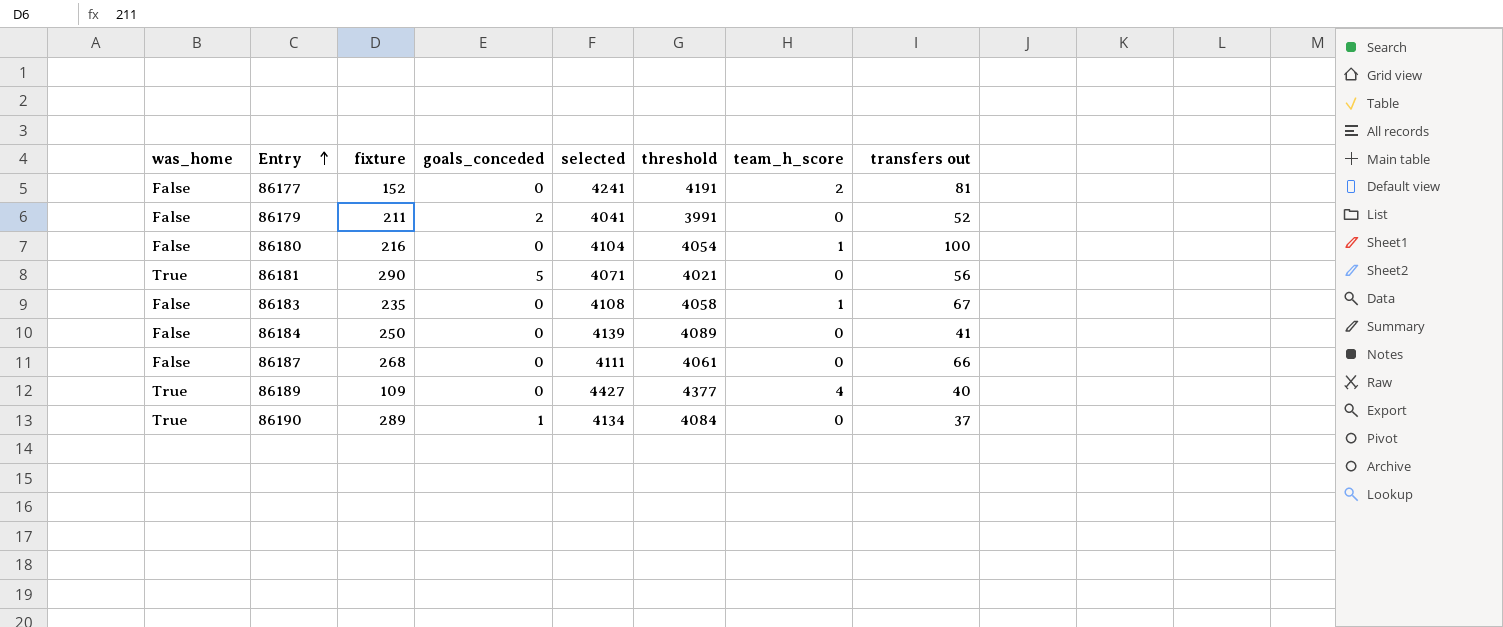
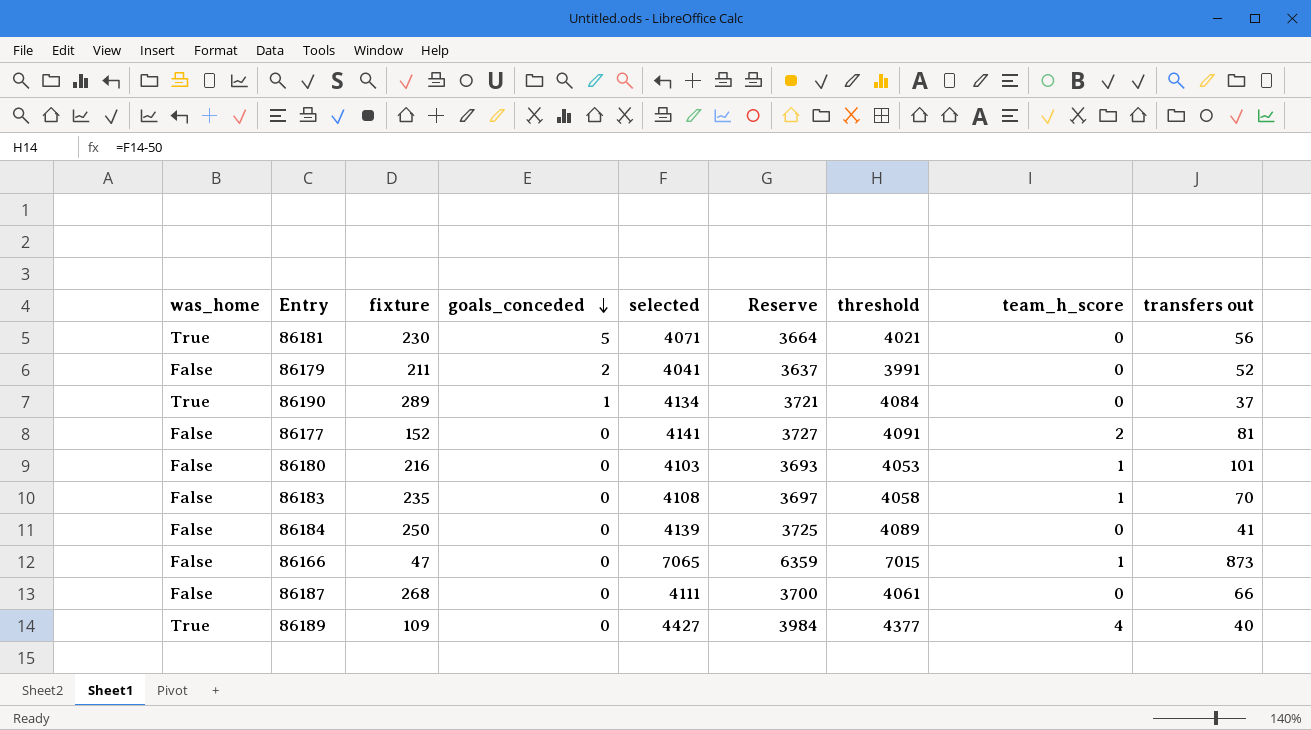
row order: Entry ascending -> goals_conceded descending
column Reserve | formula: none -> [selected] * 0.9
86181 | fixture: 290 -> 230
86177 | selected: 4241 -> 4141
86177 | threshold: 4191 -> 4091
86180 | selected: 4104 -> 4103
86180 | threshold: 4054 -> 4053
86180 | transfers out: 100 -> 101
86183 | transfers out: 67 -> 70
row 86166: none -> False | 47 | 0 | 7065 | 6359 | 7015 | 1 | 873

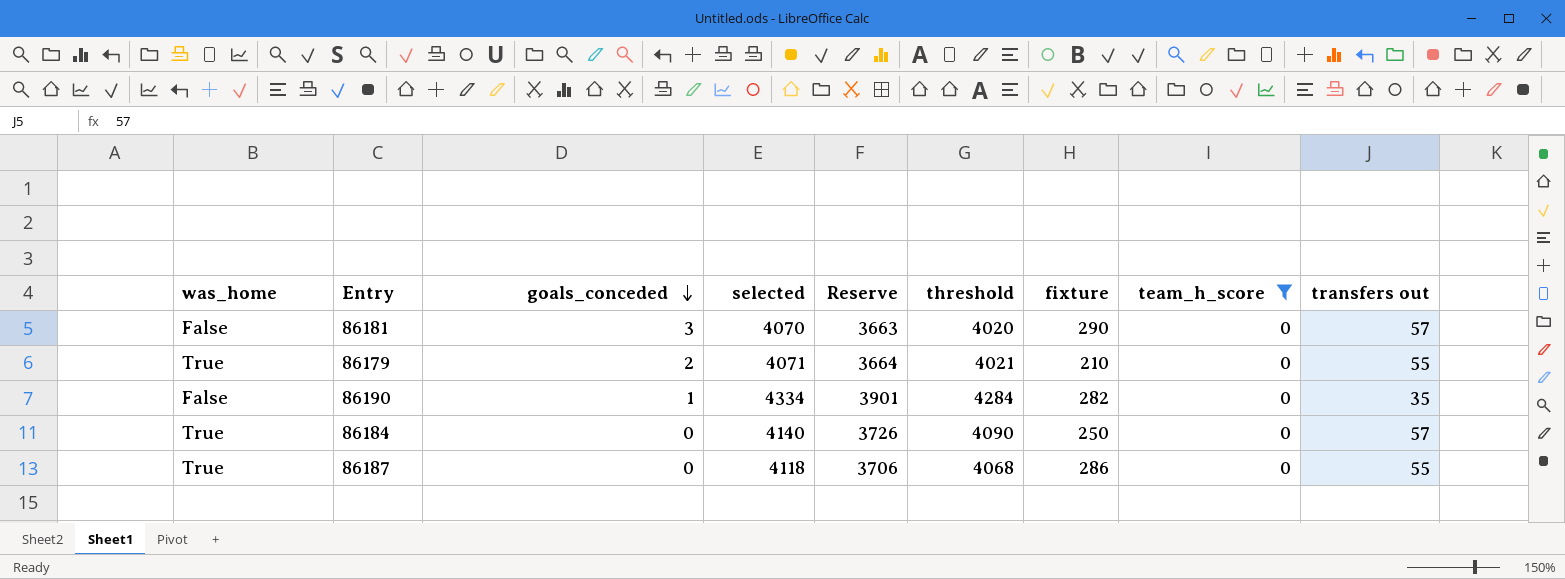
filter: none -> team_h_score = 0
column fixture | position: 3 -> 7
86181 | was_home: True -> False
86181 | goals_conceded: 5 -> 3
86181 | selected: 4071 -> 4070
86181 | Reserve: 3664 -> 3663
86181 | threshold: 4021 -> 4020
86181 | fixture: 230 -> 290
86181 | transfers out: 56 -> 57
86179 | was_home: False -> True
86179 | selected: 4041 -> 4071
86179 | Reserve: 3637 -> 3664
86179 | threshold: 3991 -> 4021
86179 | fixture: 211 -> 210
86179 | transfers out: 52 -> 55
86190 | was_home: True -> False
86190 | selected: 4134 -> 4334
86190 | Reserve: 3721 -> 3901
86190 | threshold: 4084 -> 4284
86190 | fixture: 289 -> 282
86190 | transfers out: 37 -> 35
86184 | was_home: False -> True
86184 | selected: 4139 -> 4140
86184 | Reserve: 3725 -> 3726
86184 | threshold: 4089 -> 4090
86184 | transfers out: 41 -> 57
86187 | was_home: False -> True
86187 | selected: 4111 -> 4118
86187 | Reserve: 3700 -> 3706
86187 | threshold: 4061 -> 4068
86187 | fixture: 268 -> 286
86187 | transfers out: 66 -> 55

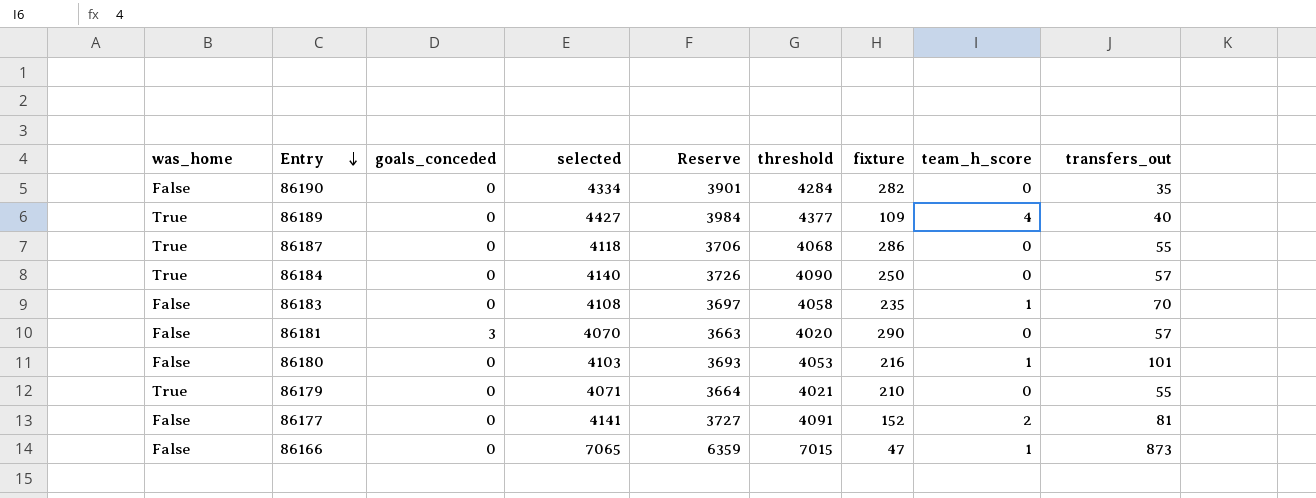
filter: team_h_score = 0 -> none
row order: goals_conceded descending -> Entry descending
column name: transfers out -> transfers_out
86190 | goals_conceded: 1 -> 0
86179 | goals_conceded: 2 -> 0

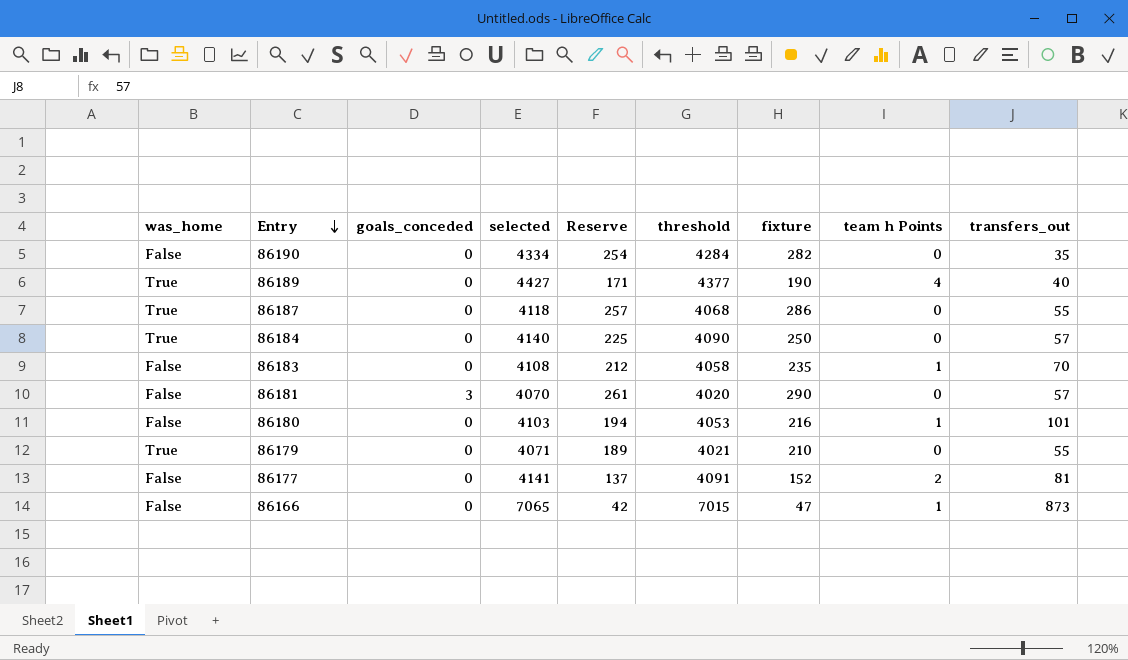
column Reserve | formula: [selected] * 0.9 -> [fixture] * 0.9
column name: team_h_score -> team h Points
86189 | fixture: 109 -> 190

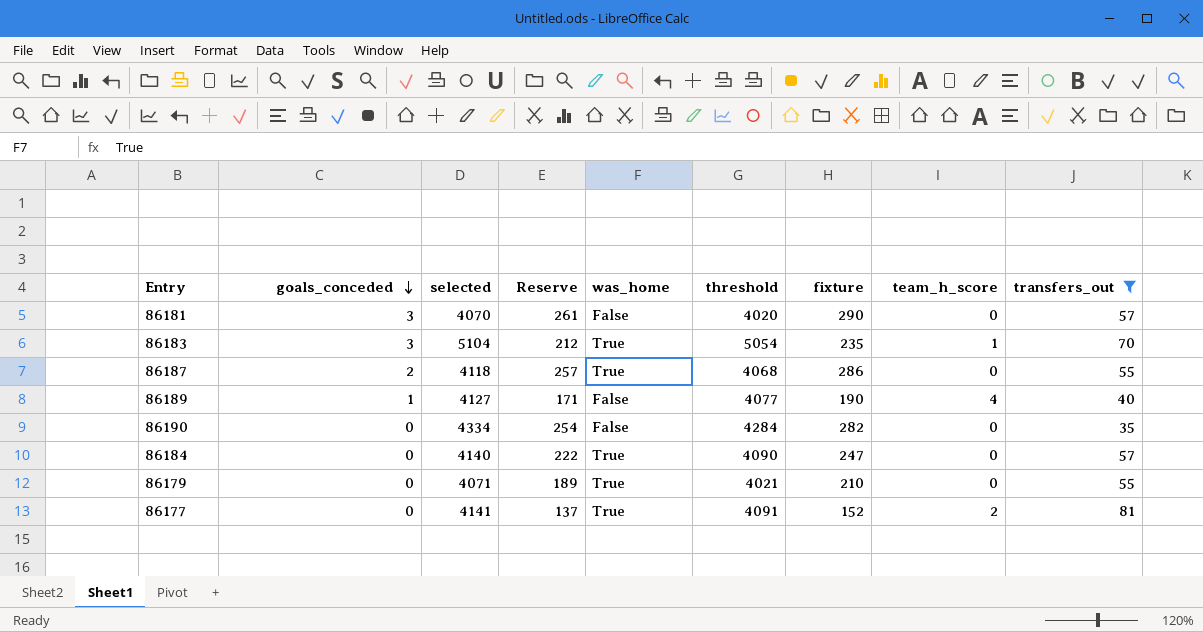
filter: none -> transfers_out <= 81
row order: Entry descending -> goals_conceded descending
column was_home | position: 1 -> 5
column name: team h Points -> team_h_score
86183 | goals_conceded: 0 -> 3
86183 | selected: 4108 -> 5104
86183 | was_home: False -> True
86183 | threshold: 4058 -> 5054
86187 | goals_conceded: 0 -> 2
86189 | goals_conceded: 0 -> 1
86189 | selected: 4427 -> 4127
86189 | was_home: True -> False
86189 | threshold: 4377 -> 4077
86184 | Reserve: 225 -> 222
86184 | fixture: 250 -> 247
86177 | was_home: False -> True

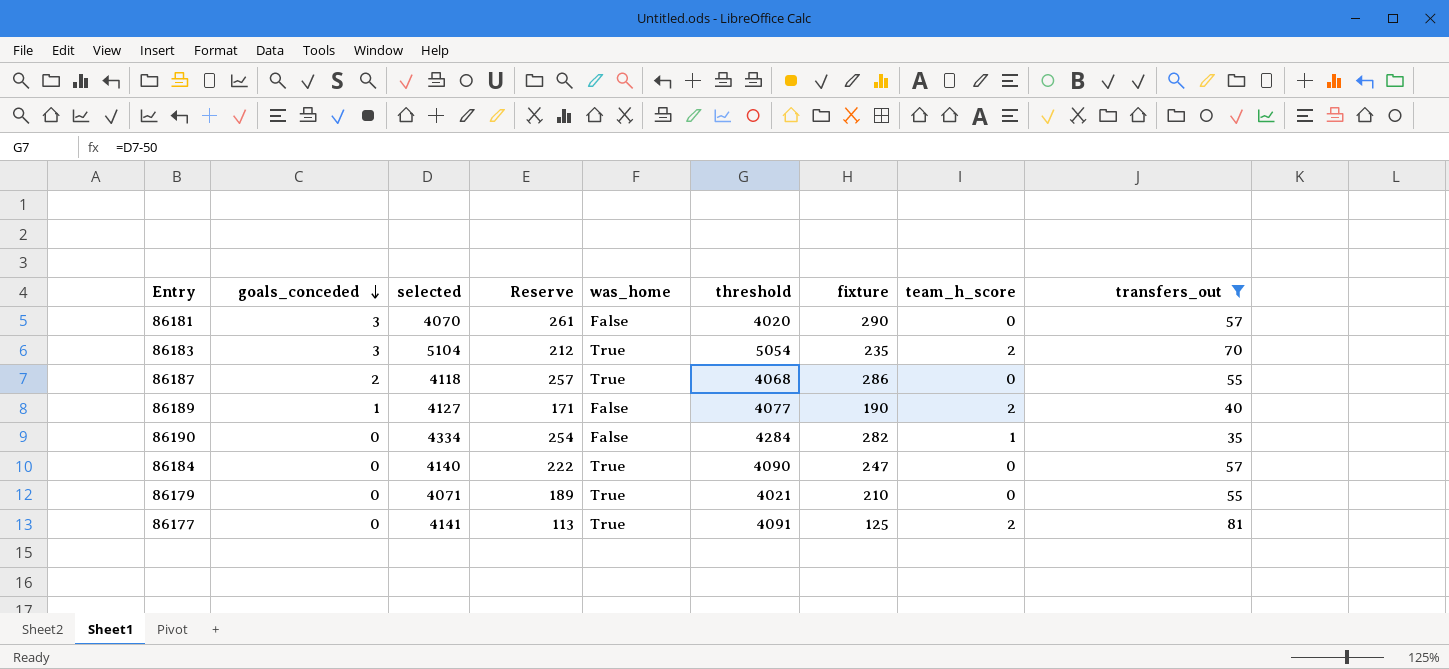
86183 | team_h_score: 1 -> 2
86189 | team_h_score: 4 -> 2
86190 | team_h_score: 0 -> 1
86177 | Reserve: 137 -> 113
86177 | fixture: 152 -> 125

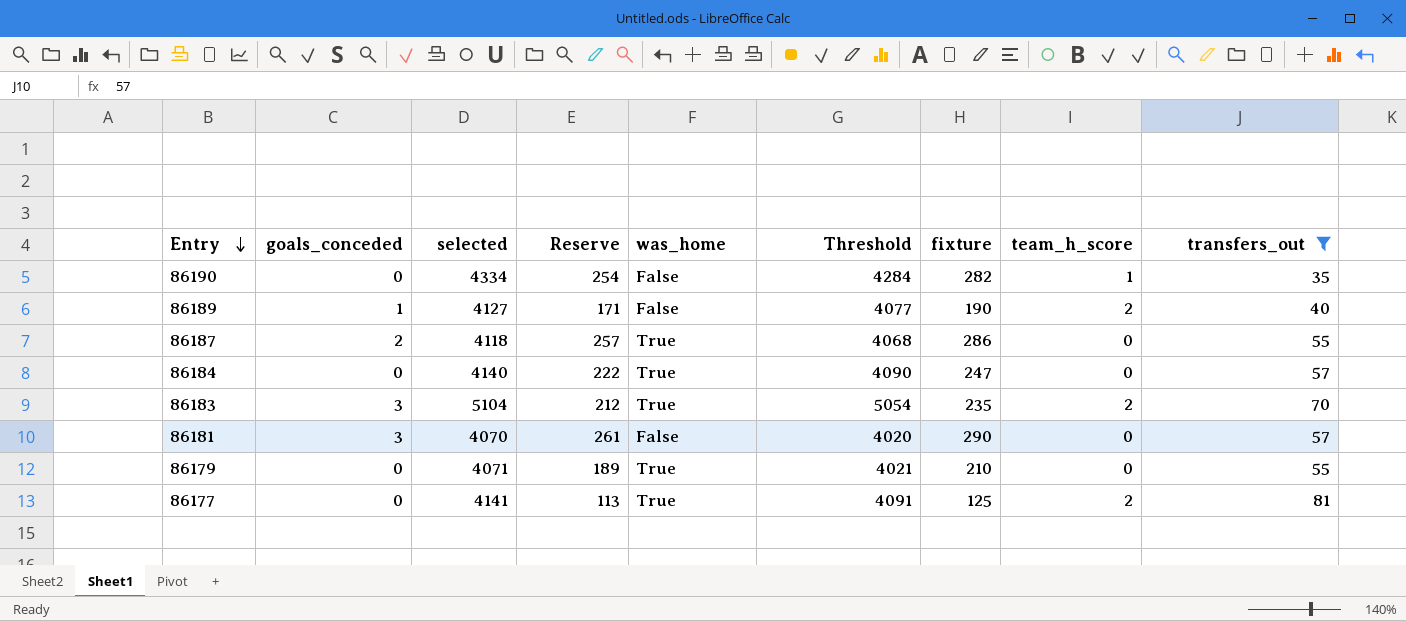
row order: goals_conceded descending -> Entry descending
column name: threshold -> Threshold

